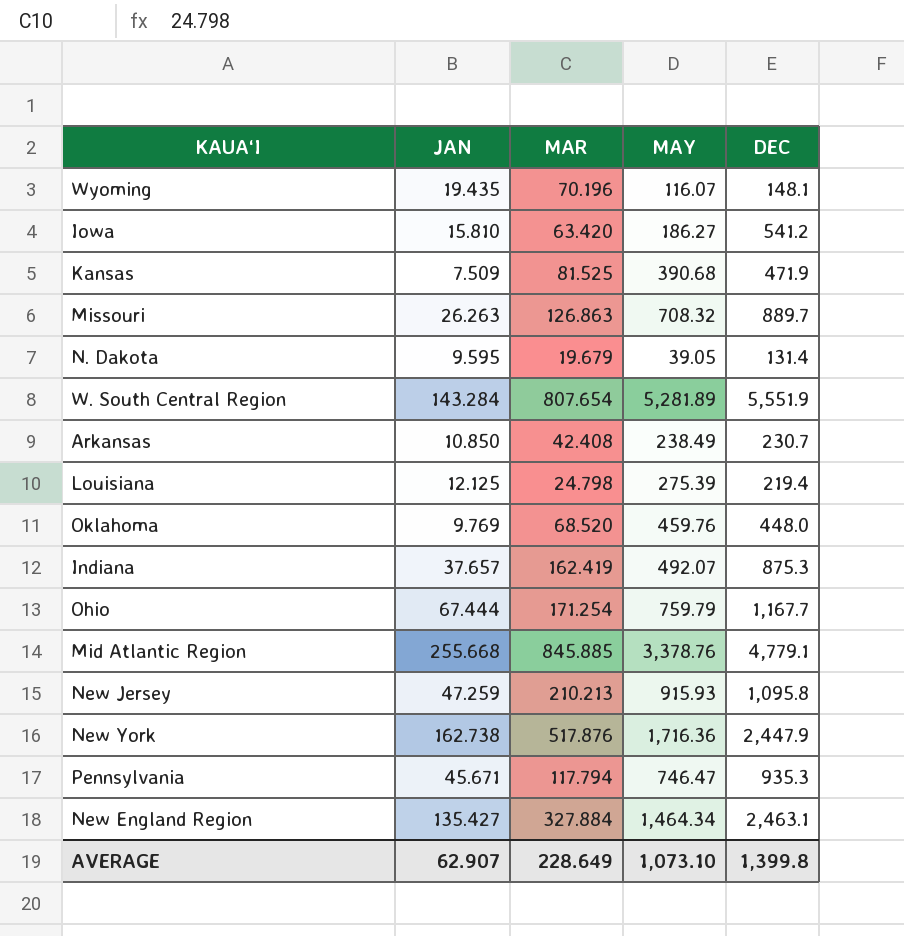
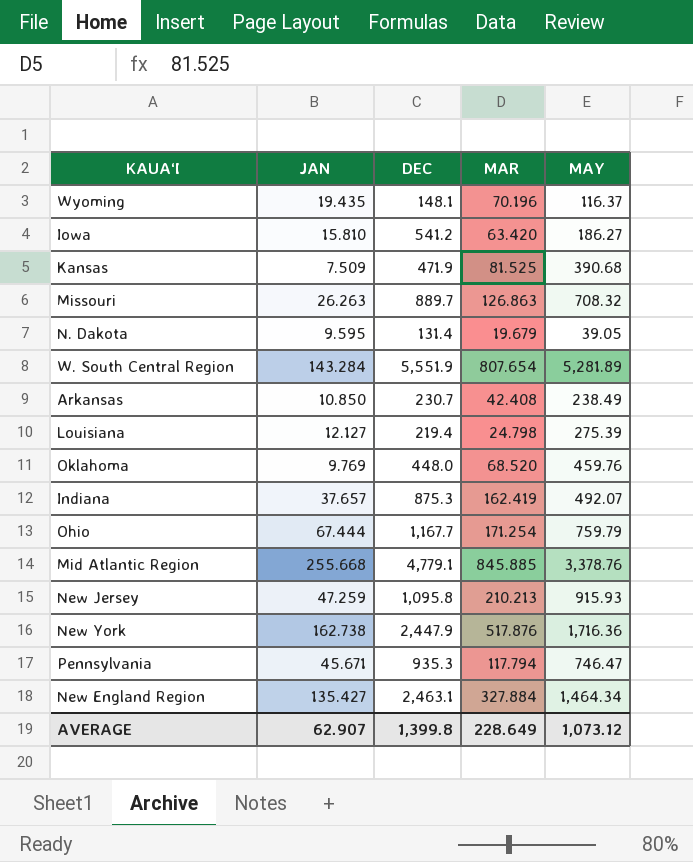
column DEC | position: 5 -> 3
Wyoming | MAY: 116.07 -> 116.37
Louisiana | JAN: 12.125 -> 12.127
AVERAGE | MAY: 1,073.10 -> 1,073.12

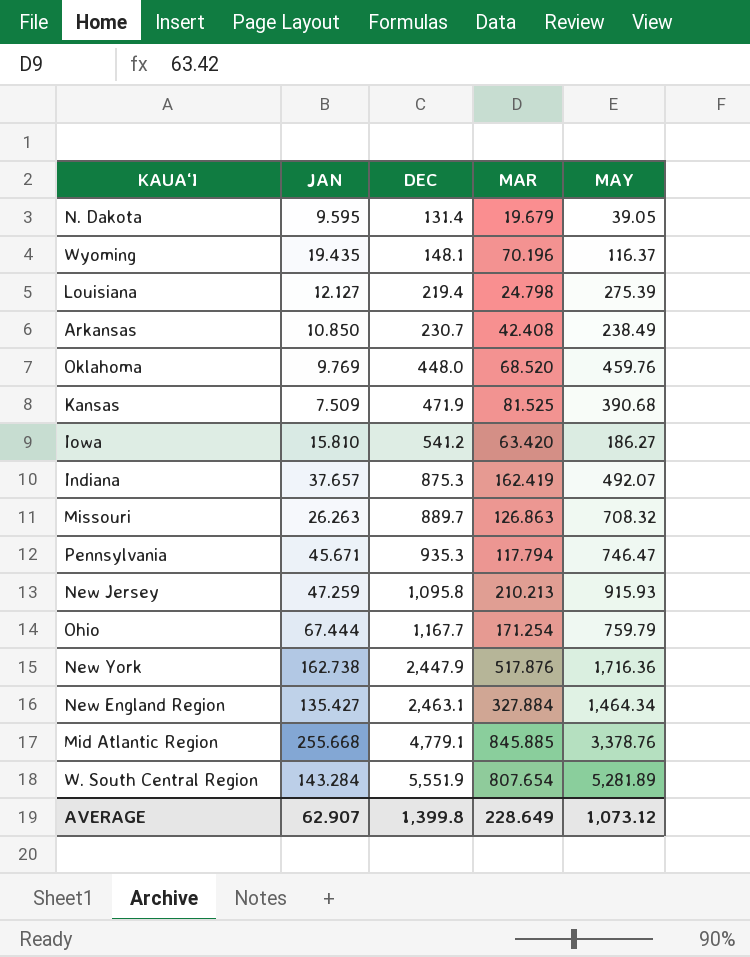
row order: none -> DEC ascending

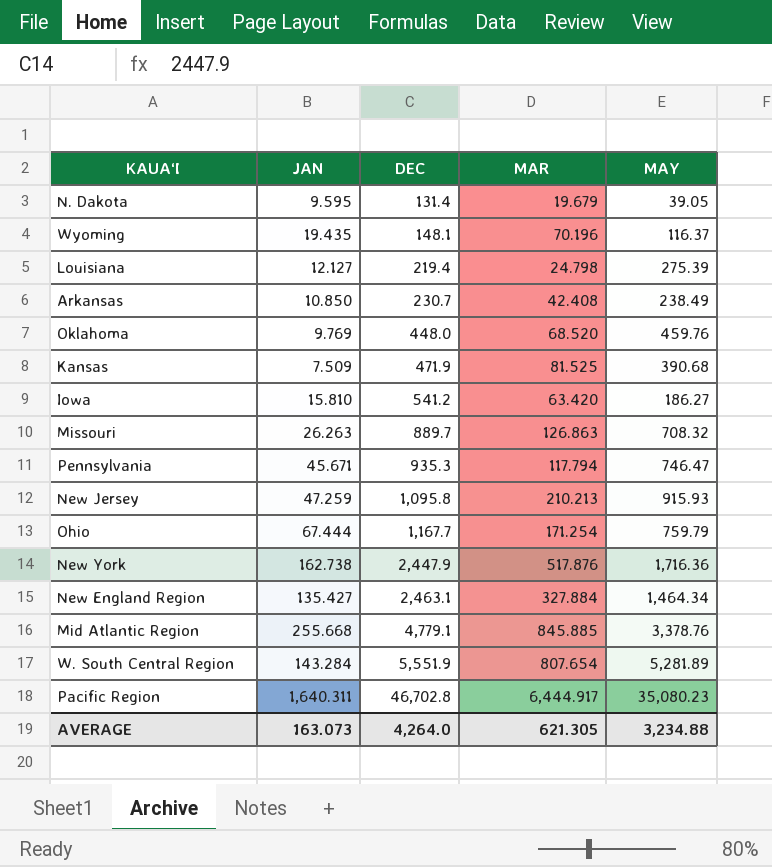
row Indiana: 37.657 | 875.3 | 162.419 | 492.07 -> none
row Pacific Region: none -> 1,640.311 | 46,702.8 | 6,444.917 | 35,080.23
AVERAGE | JAN: 62.907 -> 163.073
AVERAGE | DEC: 1,399.8 -> 4,264.0
AVERAGE | MAR: 228.649 -> 621.305
AVERAGE | MAY: 1,073.12 -> 3,234.88

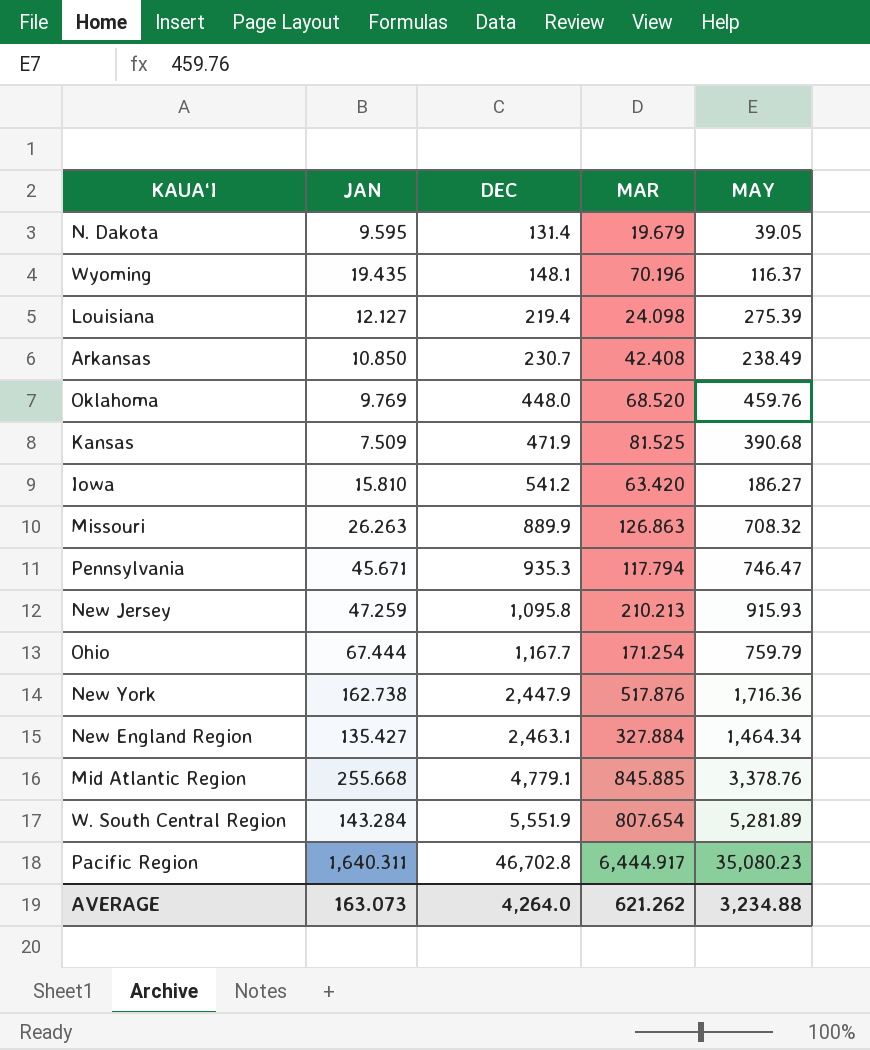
Louisiana | MAR: 24.798 -> 24.098
Missouri | DEC: 889.7 -> 889.9
AVERAGE | MAR: 621.305 -> 621.262

